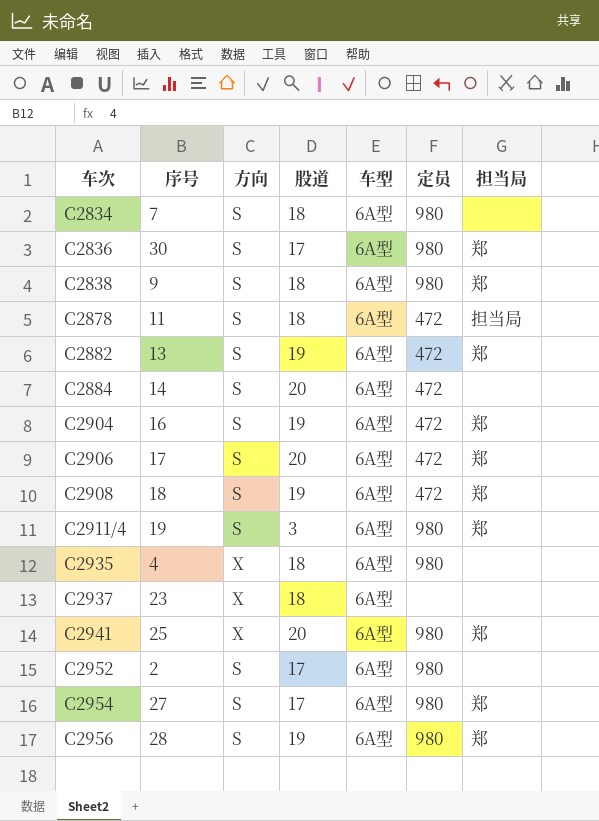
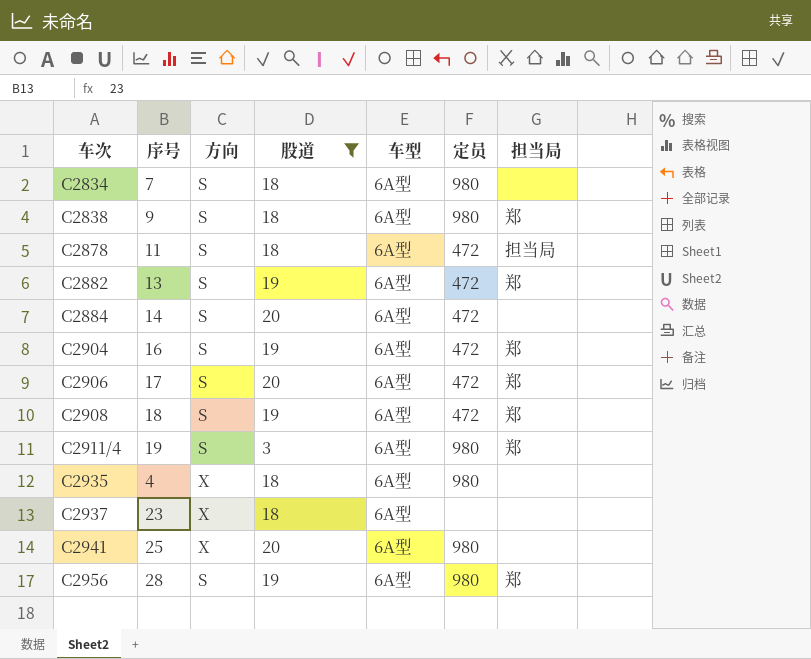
filter: none -> 股道 != 17
C2941 | 担当局: 郑 -> none

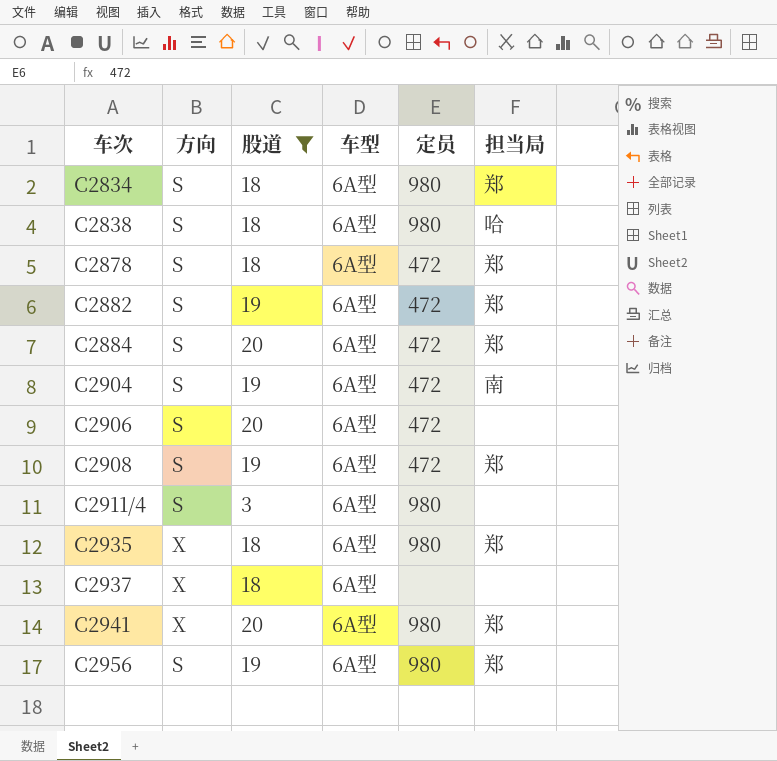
column 序号 | position: 2 -> none
C2834 | 担当局: none -> 郑
C2838 | 担当局: 郑 -> 哈
C2878 | 担当局: 担当局 -> 郑
C2884 | 担当局: none -> 郑
C2904 | 担当局: 郑 -> 南
C2906 | 担当局: 郑 -> none
C2911/4 | 担当局: 郑 -> none
C2935 | 担当局: none -> 郑
C2941 | 担当局: none -> 郑

